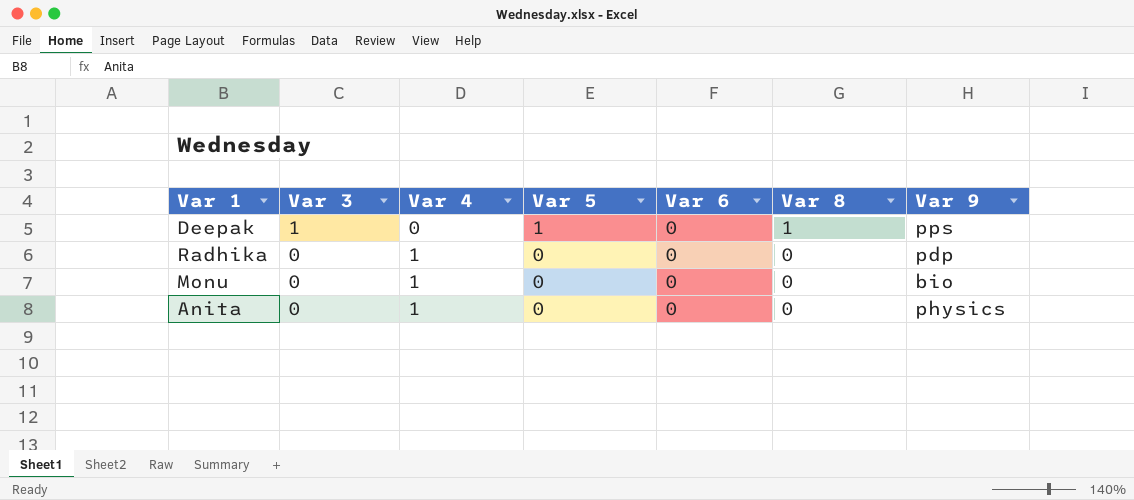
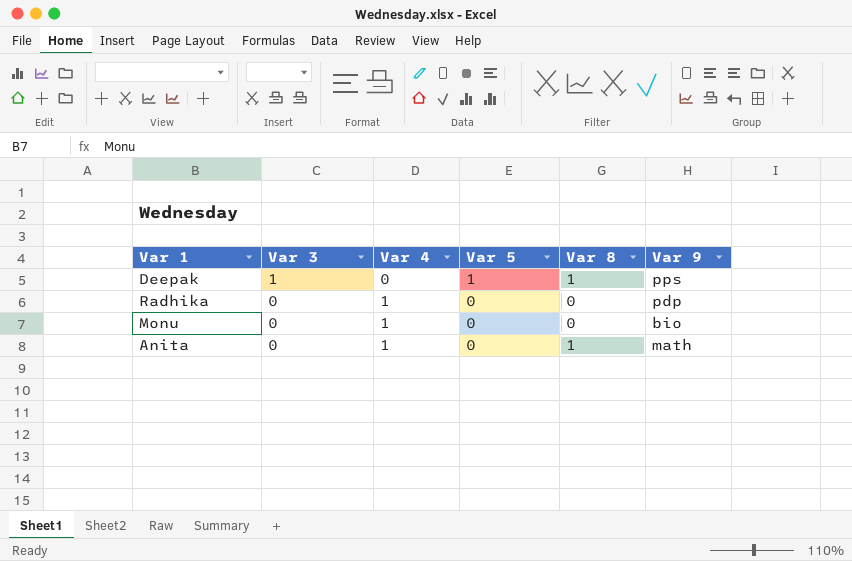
column Var 6 | position: 5 -> none
Anita | Var 8: 0 -> 1
Anita | Var 9: physics -> math

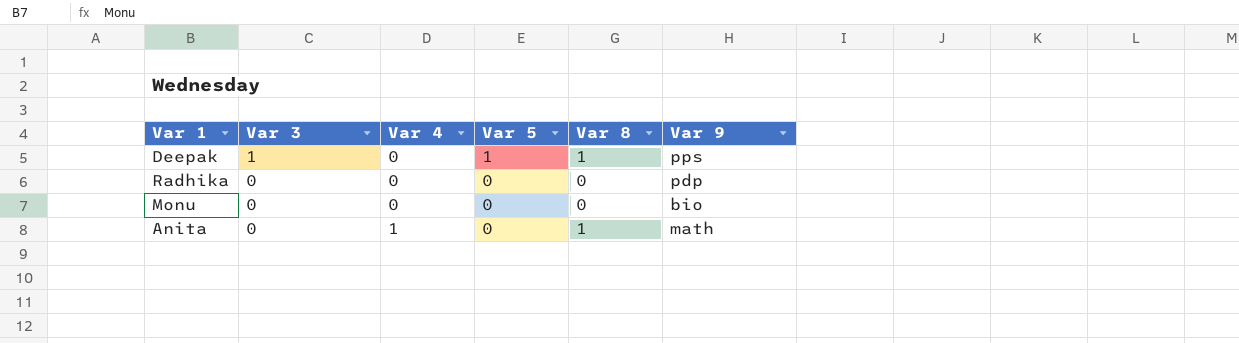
Radhika | Var 4: 1 -> 0
Monu | Var 4: 1 -> 0

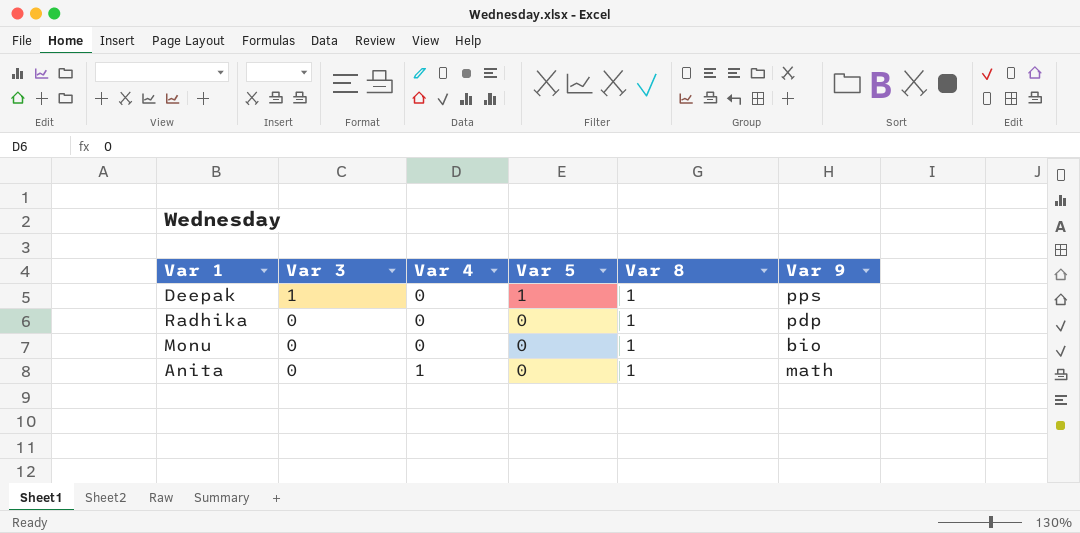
Radhika | Var 8: 0 -> 1
Monu | Var 8: 0 -> 1

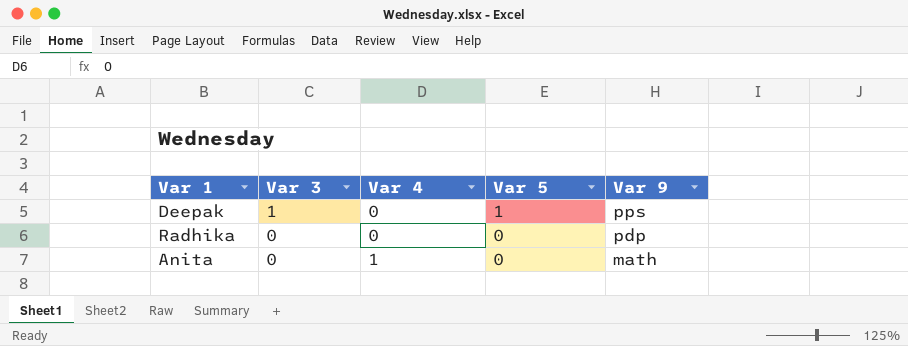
column Var 8 | position: 5 -> none
row Monu: 0 | 0 | 0 | 1 | bio -> none

